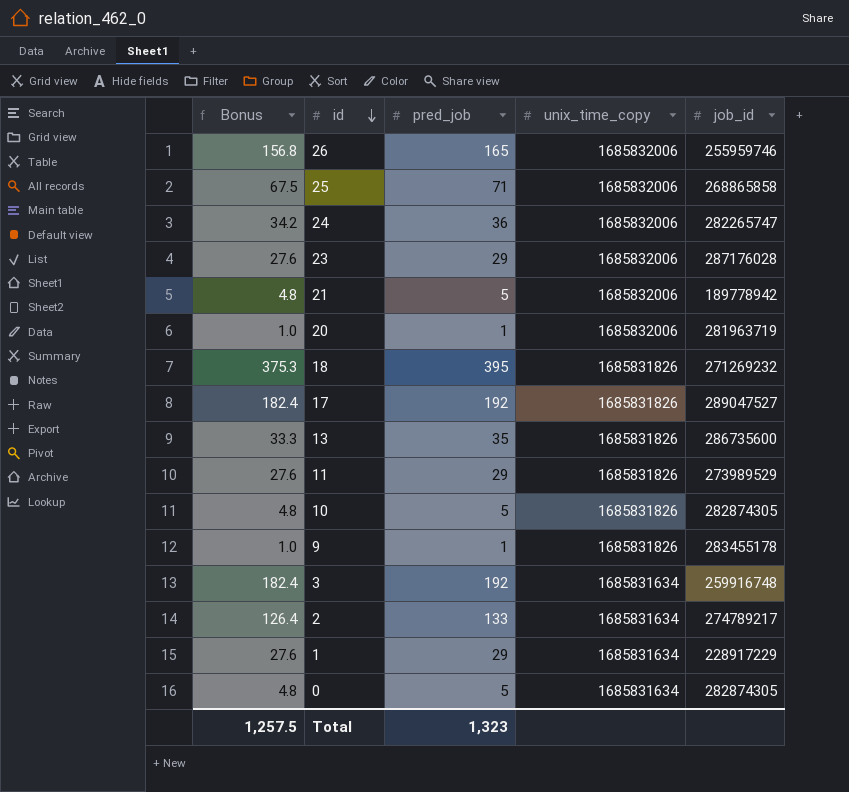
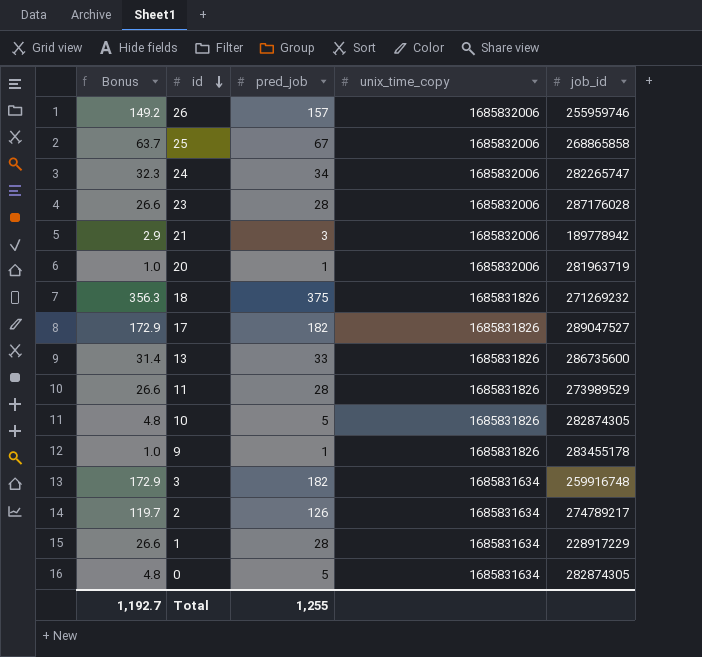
26 | Bonus: 156.8 -> 149.2
26 | pred_job: 165 -> 157
25 | Bonus: 67.5 -> 63.7
25 | pred_job: 71 -> 67
24 | Bonus: 34.2 -> 32.3
24 | pred_job: 36 -> 34
23 | Bonus: 27.6 -> 26.6
23 | pred_job: 29 -> 28
21 | Bonus: 4.8 -> 2.9
21 | pred_job: 5 -> 3
18 | Bonus: 375.3 -> 356.3
18 | pred_job: 395 -> 375
17 | Bonus: 182.4 -> 172.9
17 | pred_job: 192 -> 182
13 | Bonus: 33.3 -> 31.4
13 | pred_job: 35 -> 33
11 | Bonus: 27.6 -> 26.6
11 | pred_job: 29 -> 28
3 | Bonus: 182.4 -> 172.9
3 | pred_job: 192 -> 182
2 | Bonus: 126.4 -> 119.7
2 | pred_job: 133 -> 126
1 | Bonus: 27.6 -> 26.6
1 | pred_job: 29 -> 28
Total | Bonus: 1,257.5 -> 1,192.7
Total | pred_job: 1,323 -> 1,255

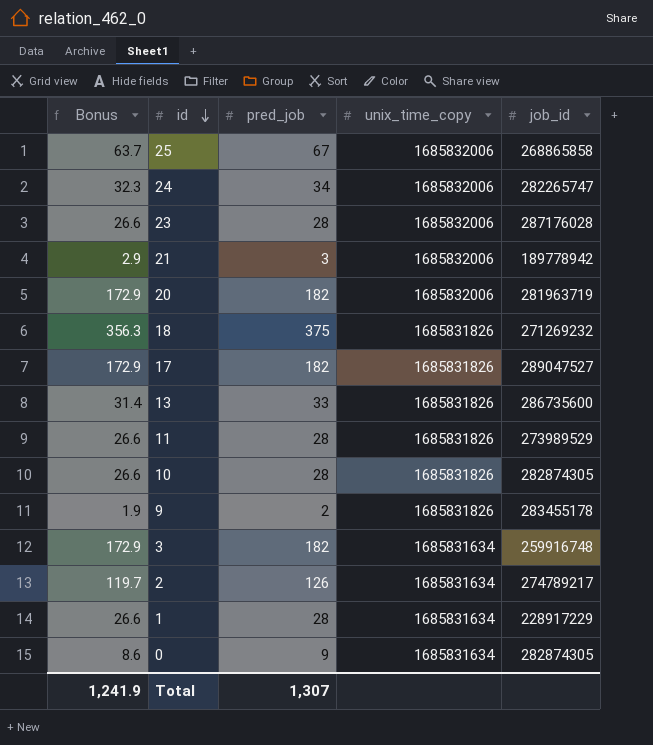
row 26: 149.2 | 157 | 1685832006 | 255959746 -> none
20 | Bonus: 1.0 -> 172.9
20 | pred_job: 1 -> 182
10 | Bonus: 4.8 -> 26.6
10 | pred_job: 5 -> 28
9 | Bonus: 1.0 -> 1.9
9 | pred_job: 1 -> 2
0 | Bonus: 4.8 -> 8.6
0 | pred_job: 5 -> 9
Total | Bonus: 1,192.7 -> 1,241.9
Total | pred_job: 1,255 -> 1,307

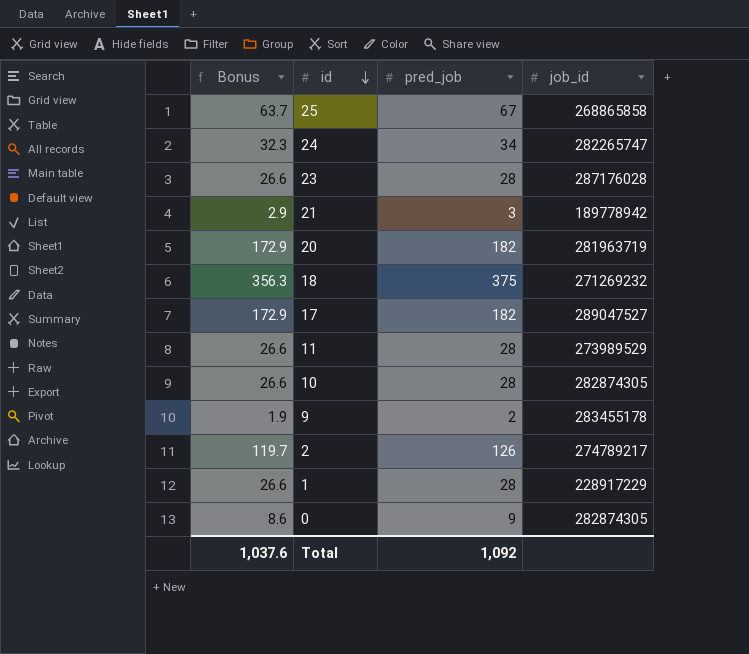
column unix_time_copy | position: 4 -> none
row 13: 31.4 | 33 | 1685831826 | 286735600 -> none
row 3: 172.9 | 182 | 1685831634 | 259916748 -> none
Total | Bonus: 1,241.9 -> 1,037.6
Total | pred_job: 1,307 -> 1,092

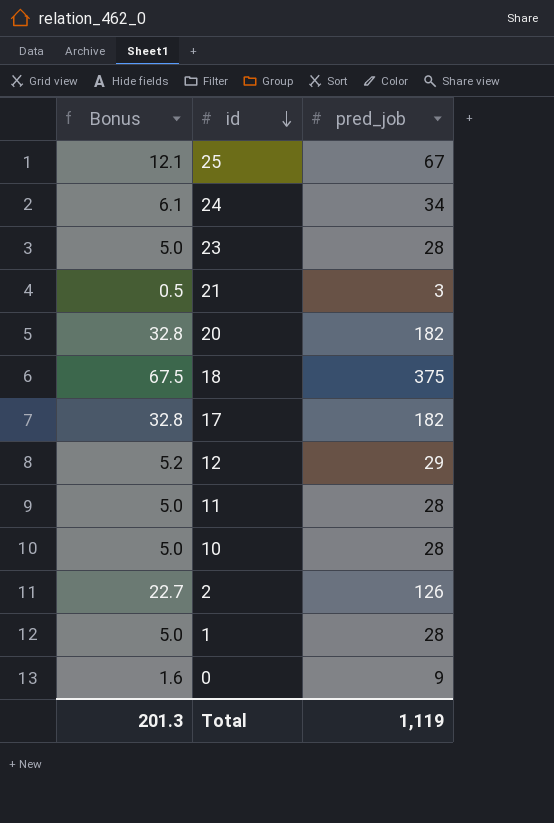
column job_id | position: 4 -> none
column Bonus | formula: [pred_job] * 0.95 -> [pred_job] * 0.18
row 9: 1.9 | 2 | 283455178 -> none
row 12: none -> 5.2 | 29
Total | Bonus: 1,037.6 -> 201.3
Total | pred_job: 1,092 -> 1,119

